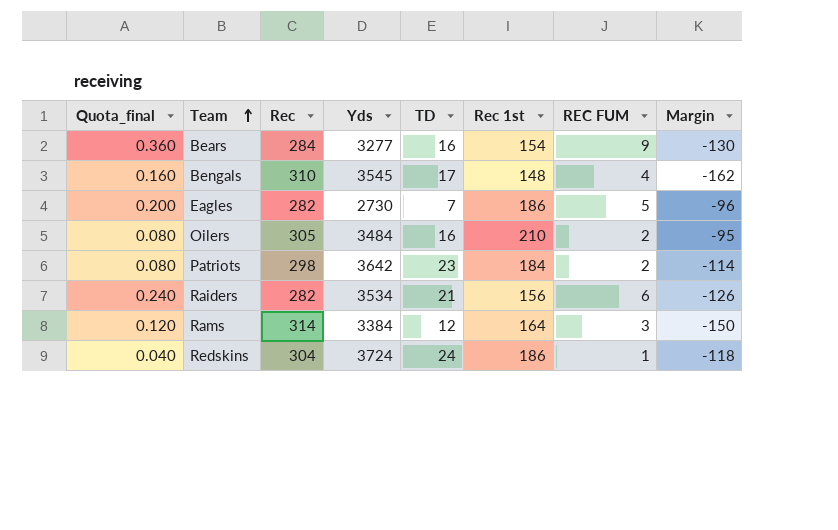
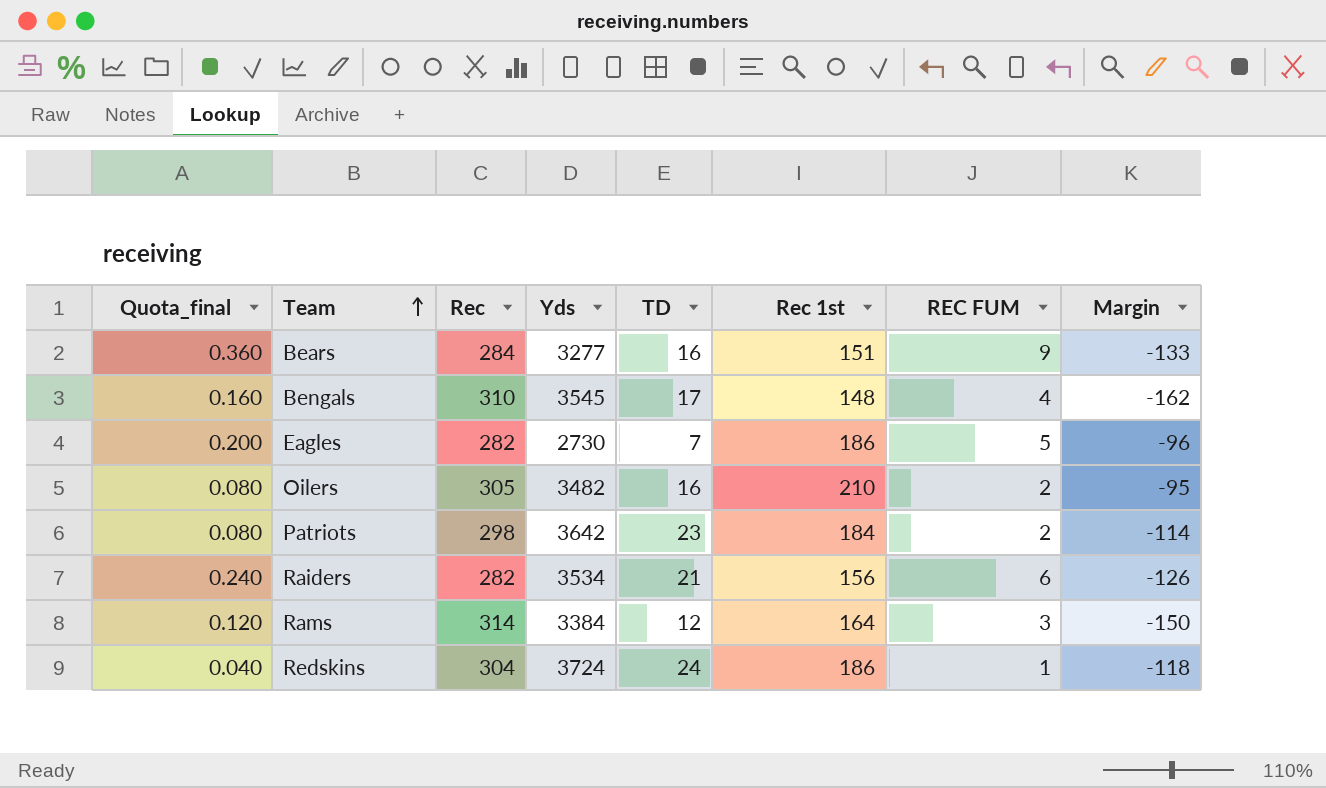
Bears | Rec 1st: 154 -> 151
Bears | Margin: -130 -> -133
Oilers | Yds: 3484 -> 3482

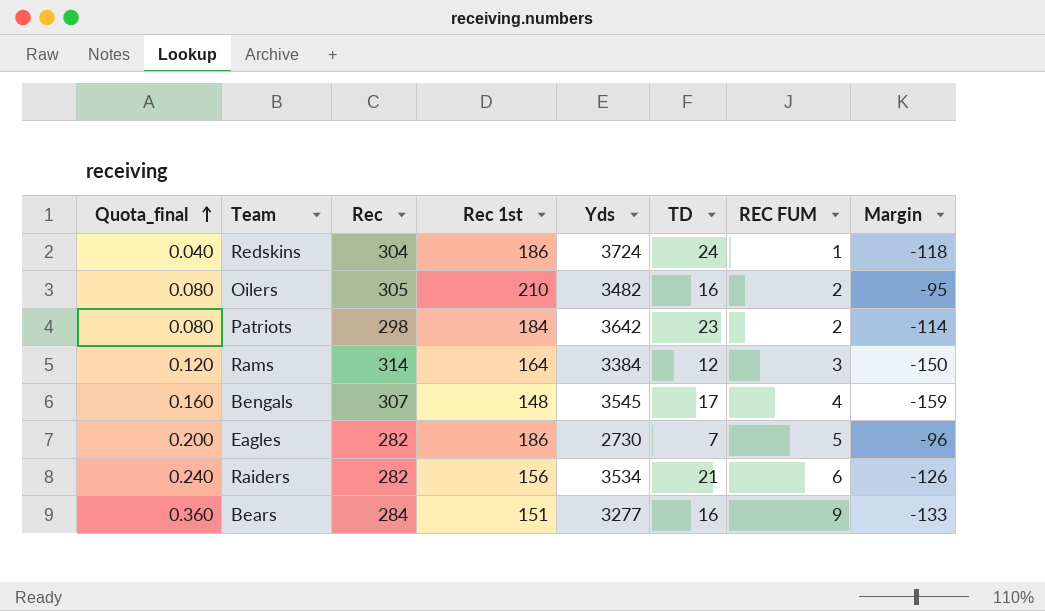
row order: Team ascending -> Quota_final ascending
column Rec 1st | position: 6 -> 4
Bengals | Rec: 310 -> 307
Bengals | Margin: -162 -> -159

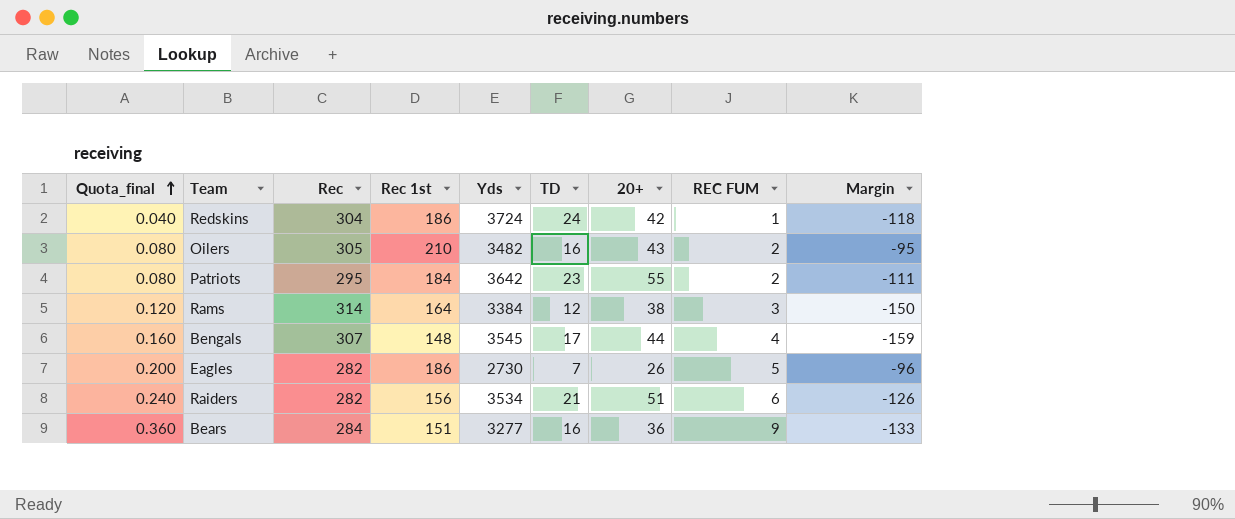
column 20+ | position: none -> 7
Patriots | Rec: 298 -> 295
Patriots | Margin: -114 -> -111

